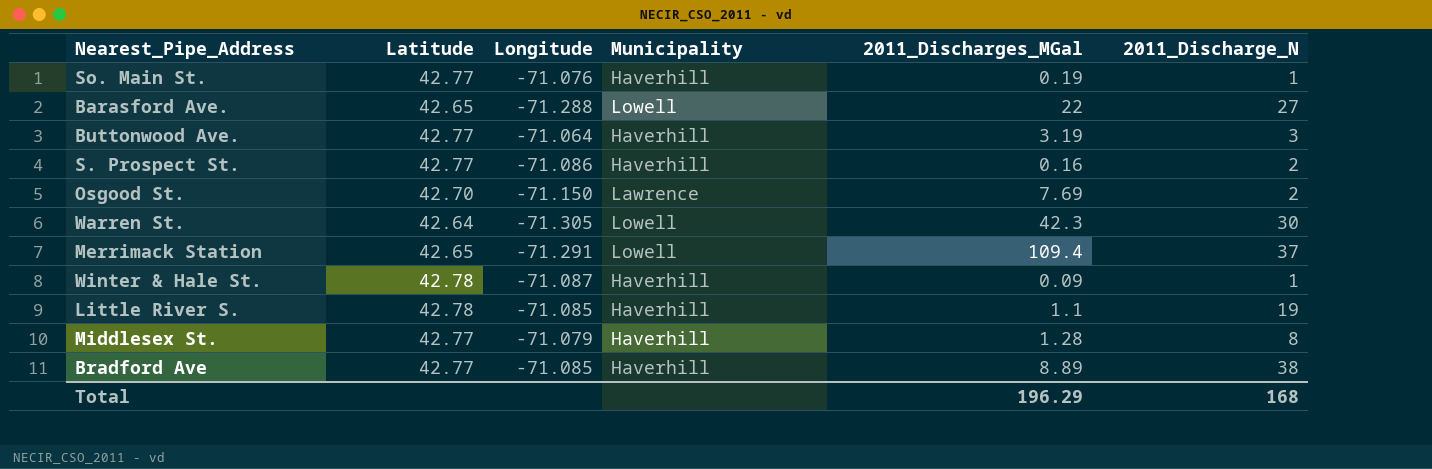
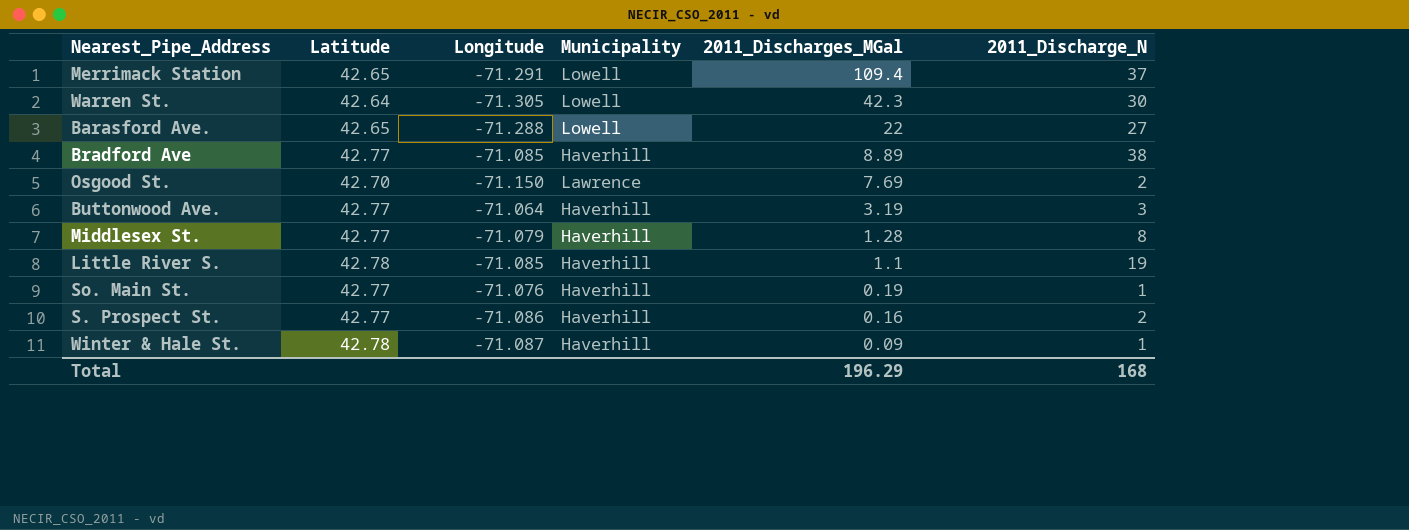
row order: none -> 2011_Discharges_MGal descending

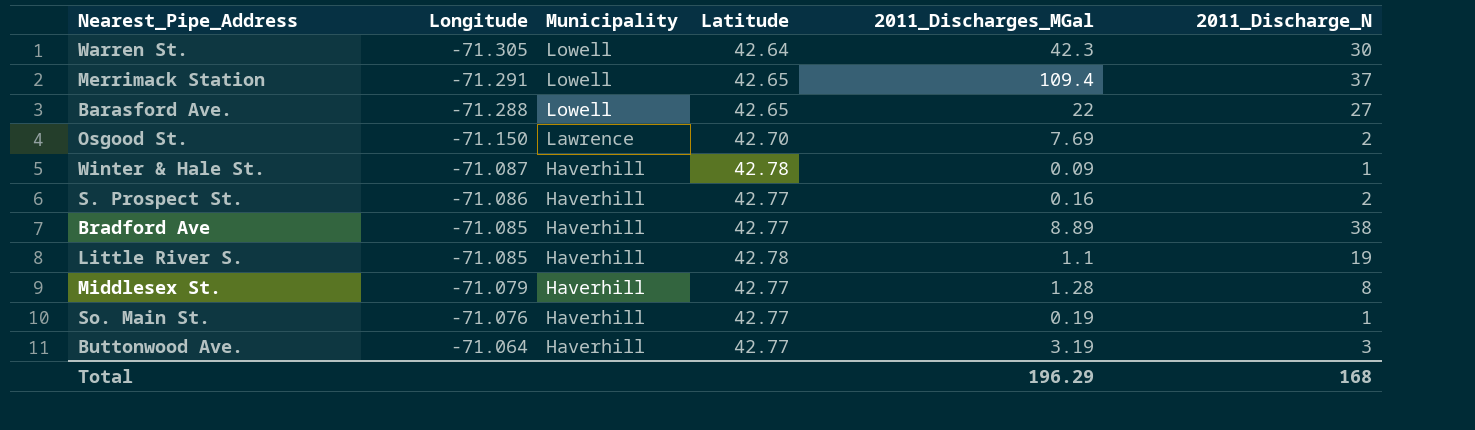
row order: 2011_Discharges_MGal descending -> Longitude ascending
column Latitude | position: 2 -> 4

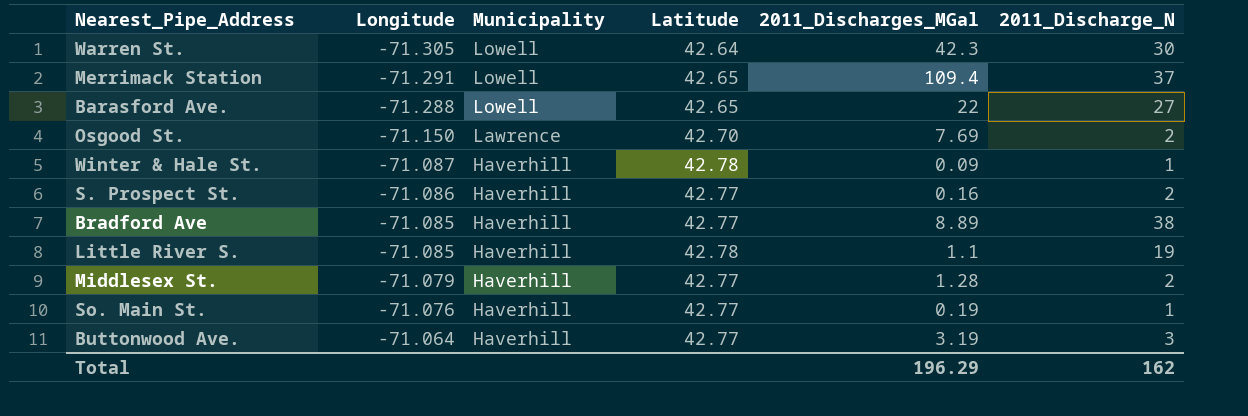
Middlesex St. | 2011_Discharge_N: 8 -> 2
Total | 2011_Discharge_N: 168 -> 162

